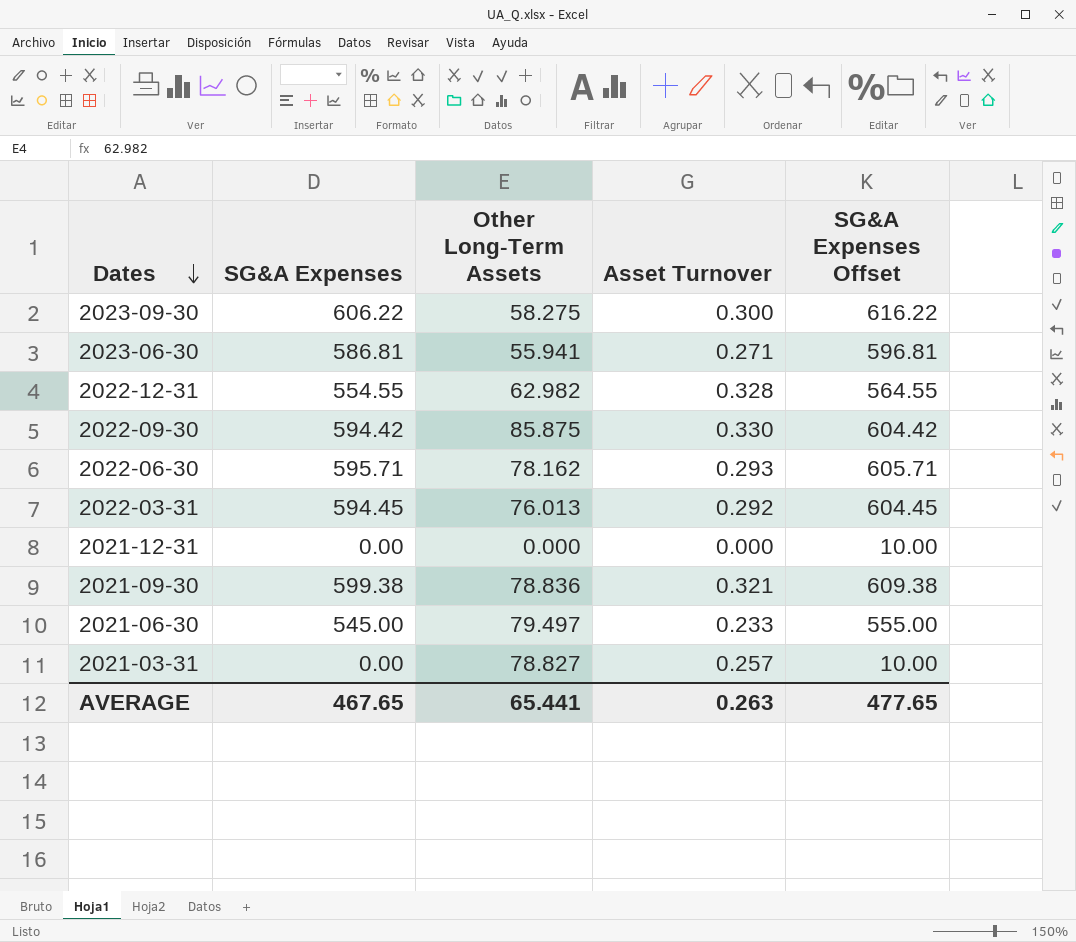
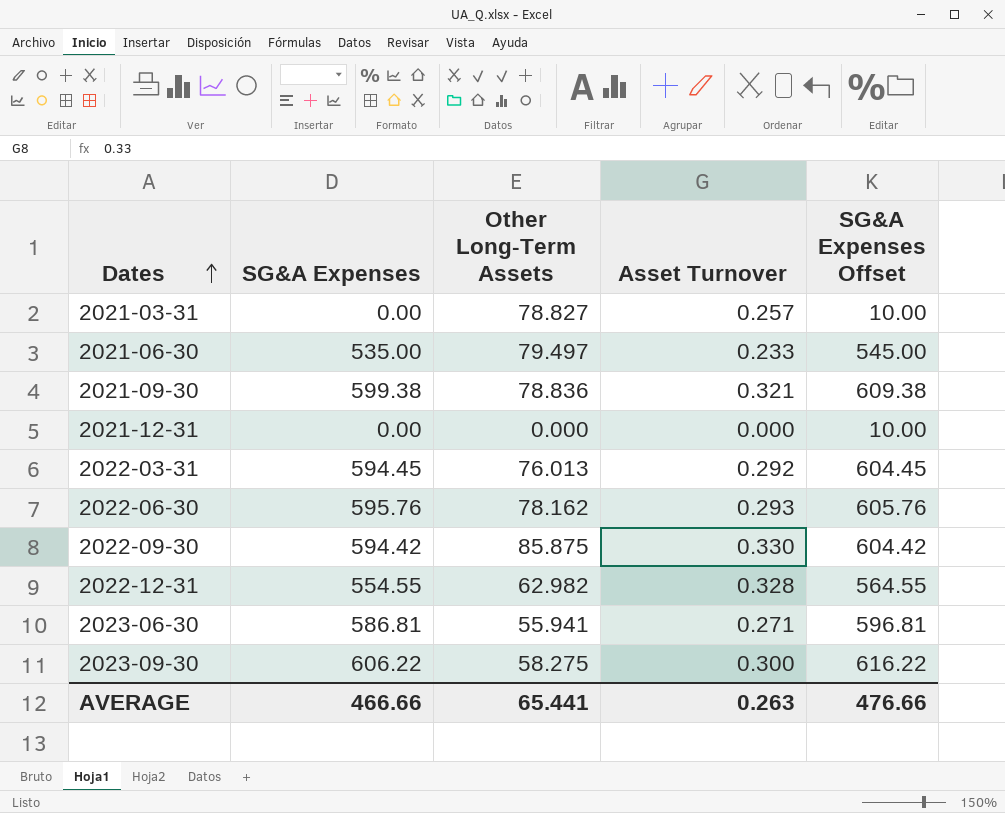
row order: Dates descending -> Dates ascending
2021-06-30 | SG&A Expenses: 545.00 -> 535.00
2021-06-30 | SG&A Expenses Offset: 555.00 -> 545.00
2022-06-30 | SG&A Expenses: 595.71 -> 595.76
2022-06-30 | SG&A Expenses Offset: 605.71 -> 605.76
AVERAGE | SG&A Expenses: 467.65 -> 466.66
AVERAGE | SG&A Expenses Offset: 477.65 -> 476.66

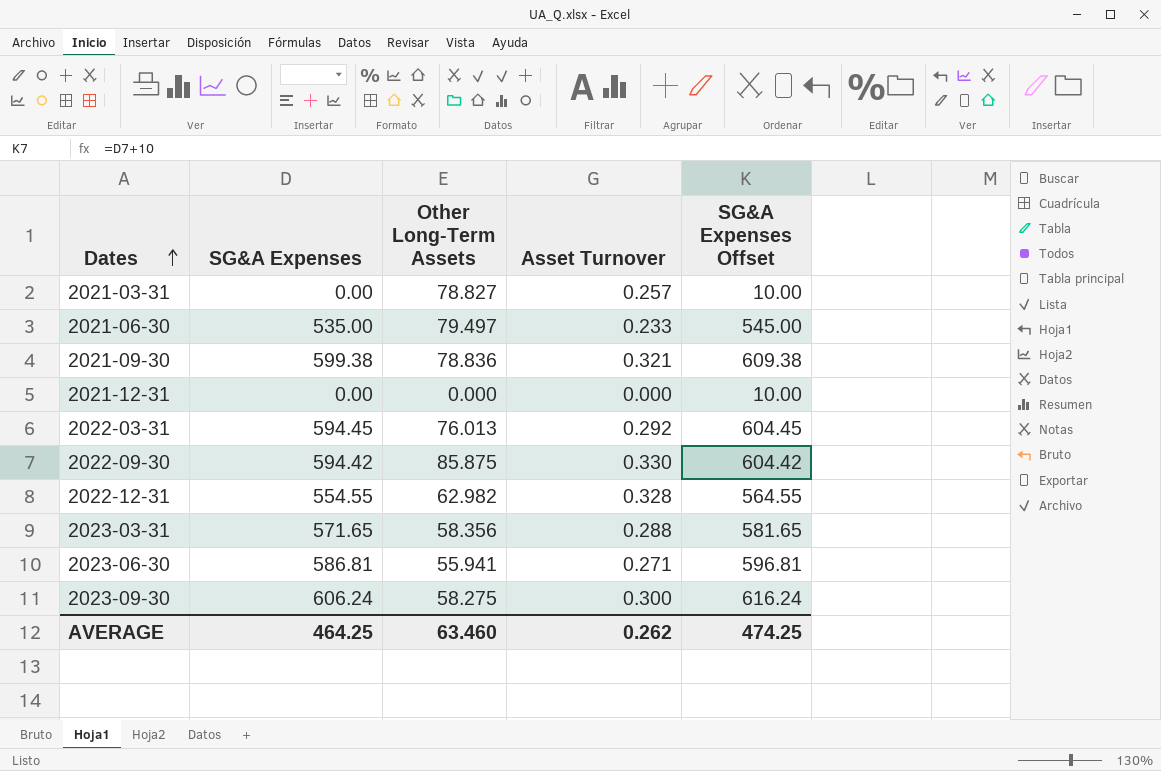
row 2022-06-30: 595.76 | 78.162 | 0.293 | 605.76 -> none
row 2023-03-31: none -> 571.65 | 58.356 | 0.288 | 581.65
2023-09-30 | SG&A Expenses: 606.22 -> 606.24
2023-09-30 | SG&A Expenses Offset: 616.22 -> 616.24
AVERAGE | SG&A Expenses: 466.66 -> 464.25
AVERAGE | Other Long-Term Assets: 65.441 -> 63.460
AVERAGE | Asset Turnover: 0.263 -> 0.262
AVERAGE | SG&A Expenses Offset: 476.66 -> 474.25

